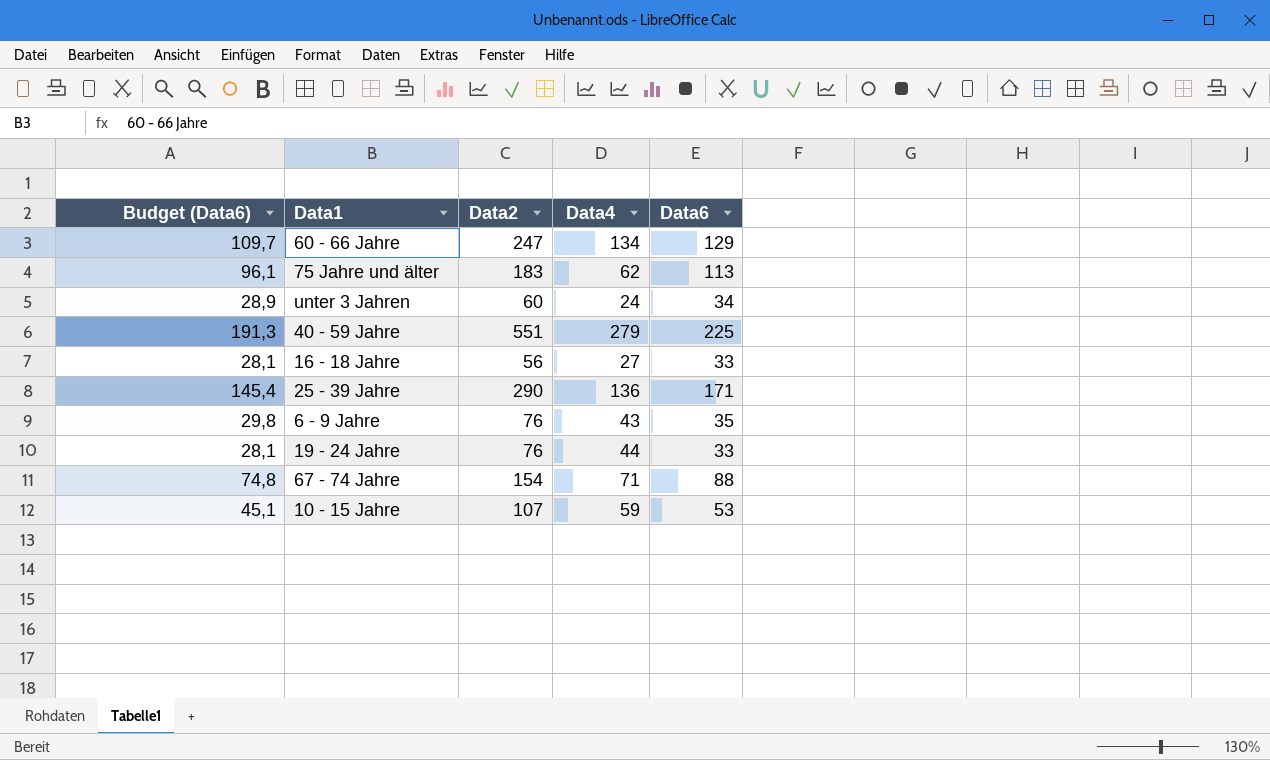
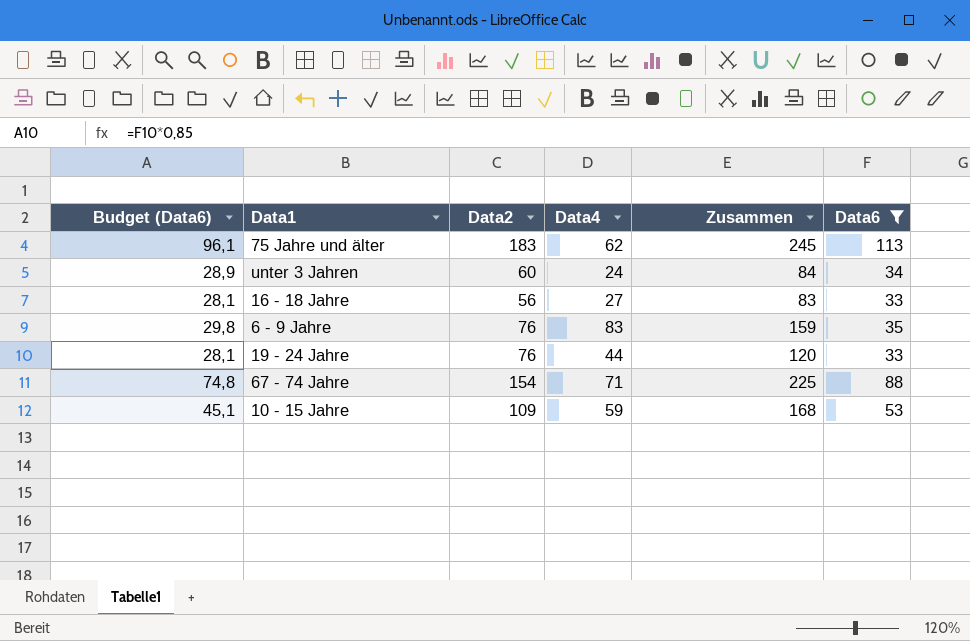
filter: none -> Data6 <= 113
column Zusammen | formula: none -> [Data2] + [Data4]
6 - 9 Jahre | Data4: 43 -> 83
10 - 15 Jahre | Data2: 107 -> 109

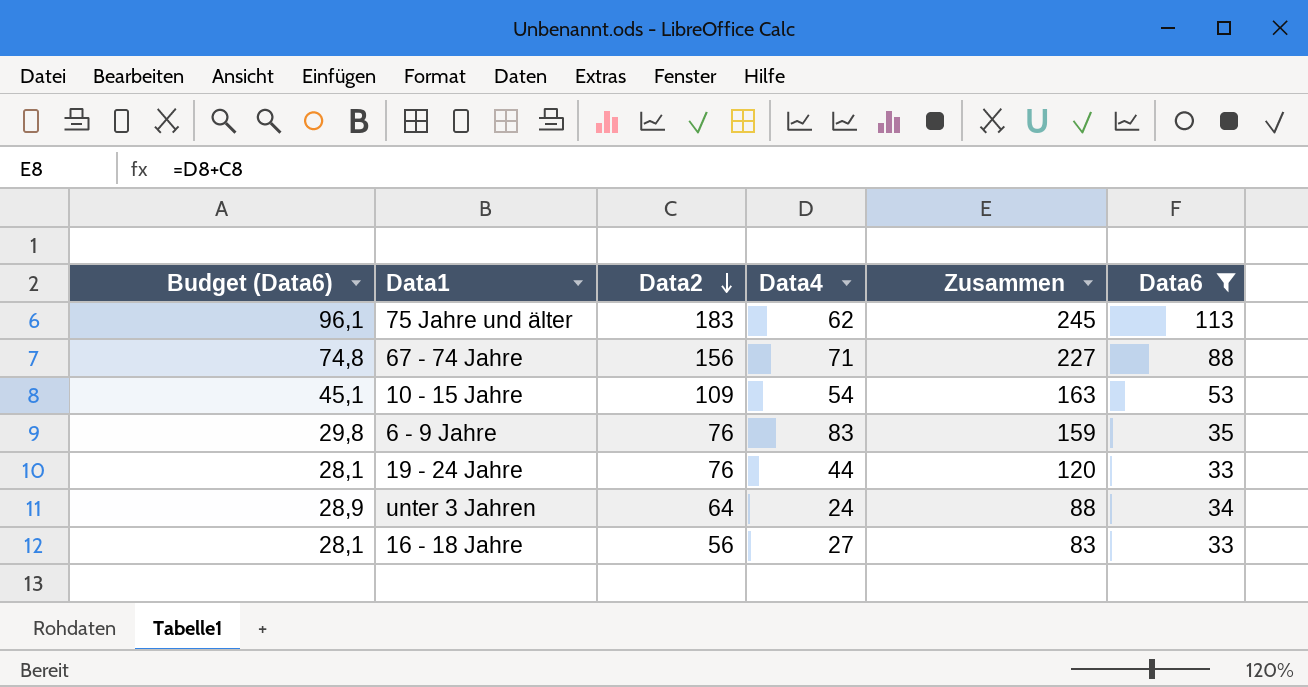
row order: none -> Data2 descending
67 - 74 Jahre | Data2: 154 -> 156
67 - 74 Jahre | Zusammen: 225 -> 227
10 - 15 Jahre | Data4: 59 -> 54
10 - 15 Jahre | Zusammen: 168 -> 163
unter 3 Jahren | Data2: 60 -> 64
unter 3 Jahren | Zusammen: 84 -> 88

